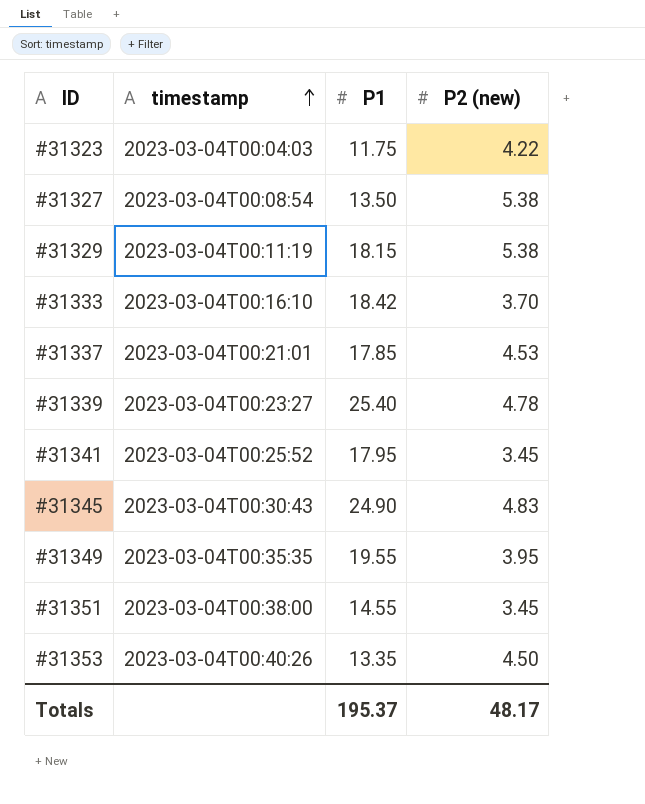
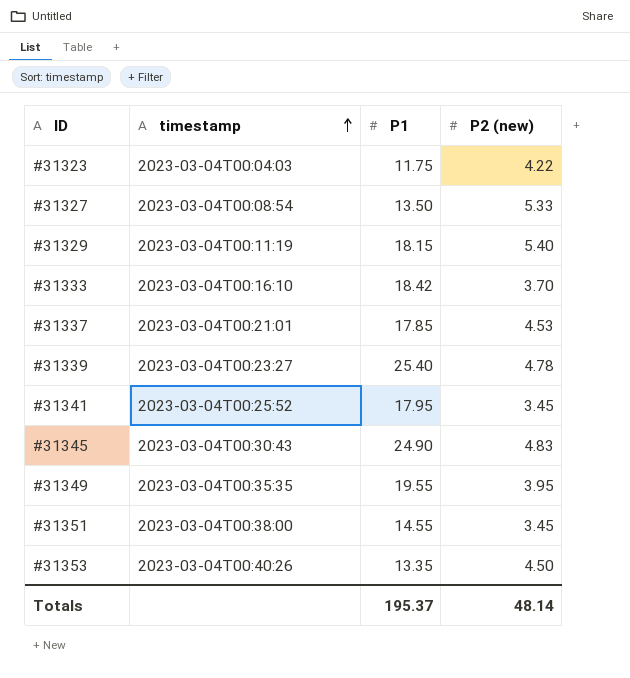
#31327 | P2 (new): 5.38 -> 5.33
#31329 | P2 (new): 5.38 -> 5.40
Totals | P2 (new): 48.17 -> 48.14

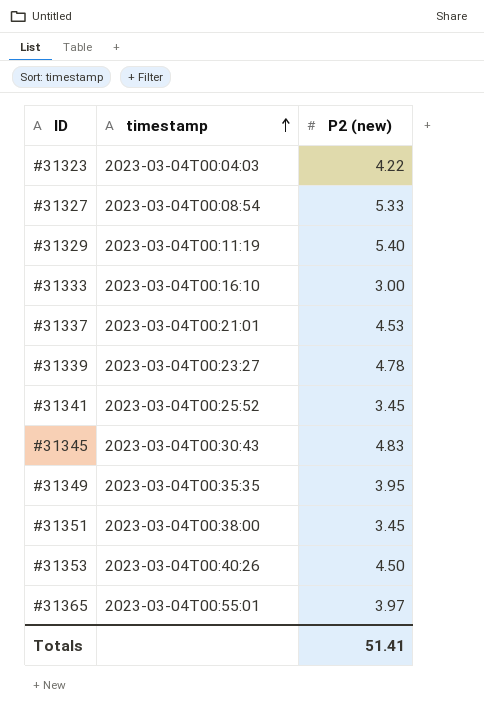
column P1 | position: 3 -> none
#31333 | P2 (new): 3.70 -> 3.00
row #31365: none -> 2023-03-04T00:55:01 | 3.97
Totals | P2 (new): 48.14 -> 51.41

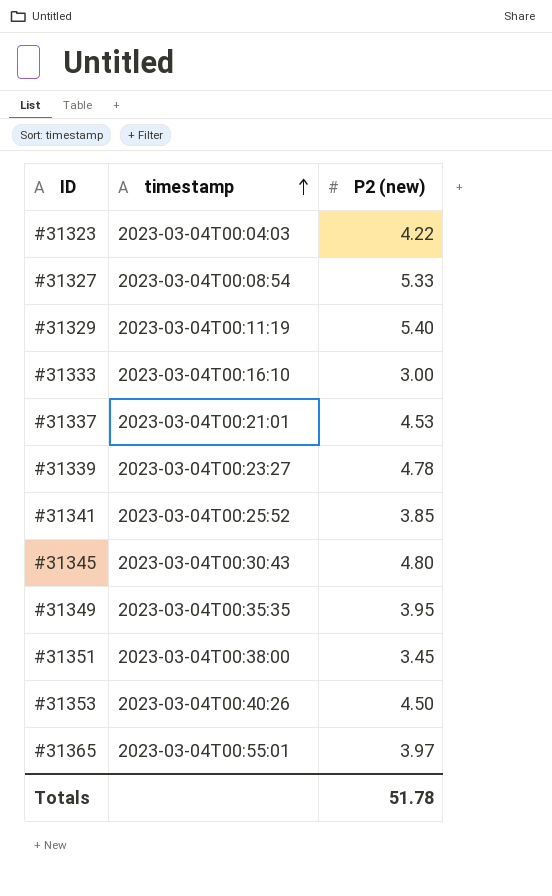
#31341 | P2 (new): 3.45 -> 3.85
#31345 | P2 (new): 4.83 -> 4.80
Totals | P2 (new): 51.41 -> 51.78

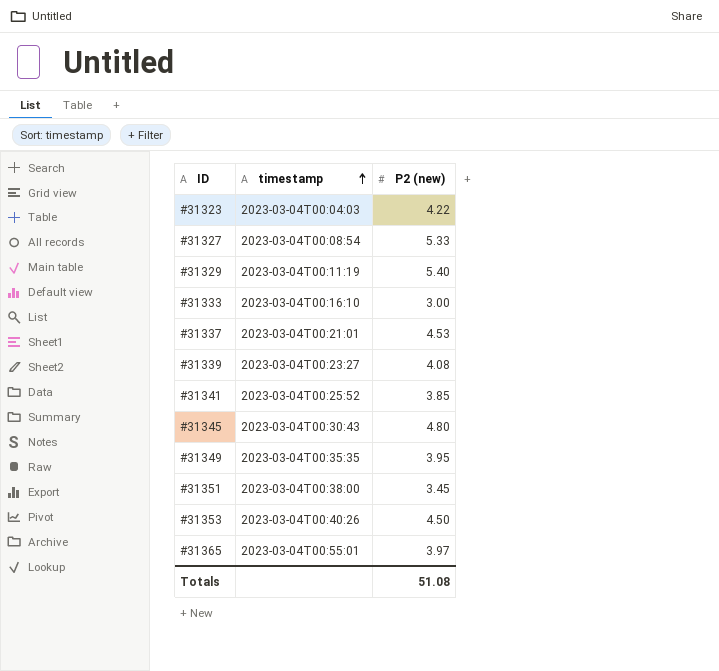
#31339 | P2 (new): 4.78 -> 4.08
Totals | P2 (new): 51.78 -> 51.08

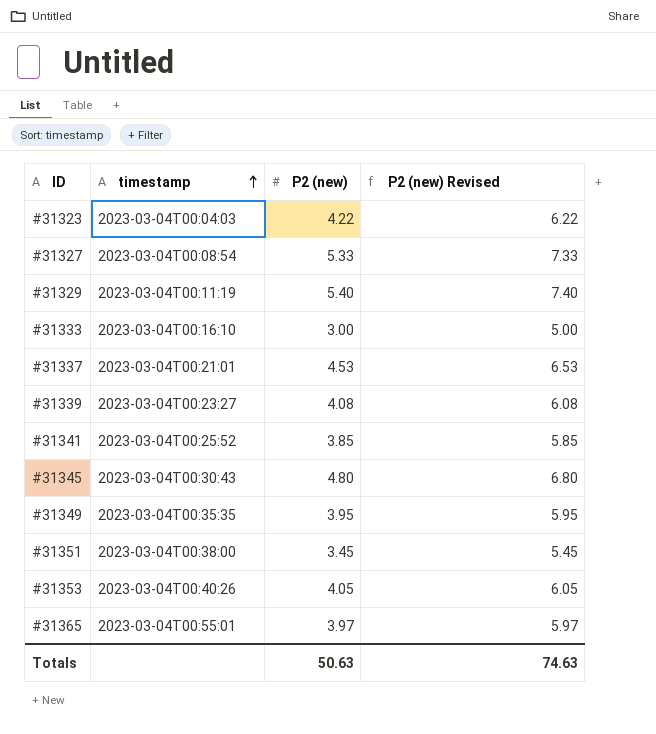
column P2 (new) Revised | formula: none -> [P2 (new)] + 2
#31353 | P2 (new): 4.50 -> 4.05
Totals | P2 (new): 51.08 -> 50.63

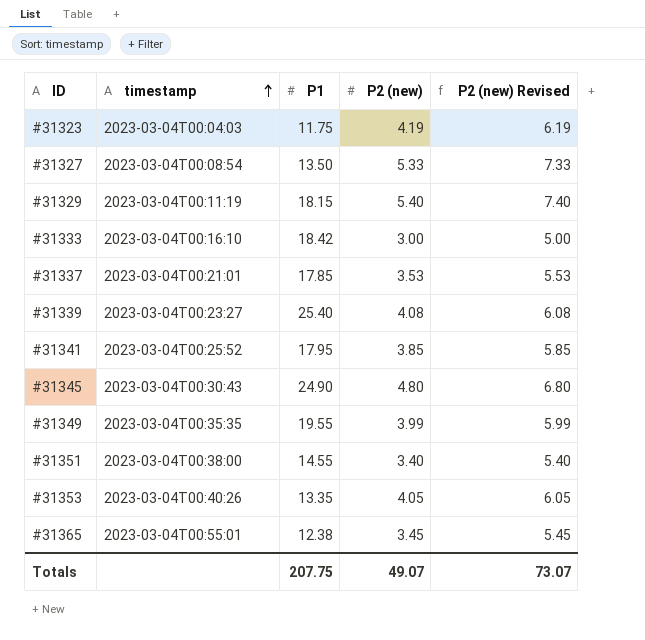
column P1 | position: none -> 3
#31323 | P2 (new): 4.22 -> 4.19
#31323 | P2 (new) Revised: 6.22 -> 6.19
#31337 | P2 (new): 4.53 -> 3.53
#31337 | P2 (new) Revised: 6.53 -> 5.53
#31349 | P2 (new): 3.95 -> 3.99
#31349 | P2 (new) Revised: 5.95 -> 5.99
#31351 | P2 (new): 3.45 -> 3.40
#31351 | P2 (new) Revised: 5.45 -> 5.40
#31365 | P2 (new): 3.97 -> 3.45
#31365 | P2 (new) Revised: 5.97 -> 5.45
Totals | P2 (new): 50.63 -> 49.07
Totals | P2 (new) Revised: 74.63 -> 73.07

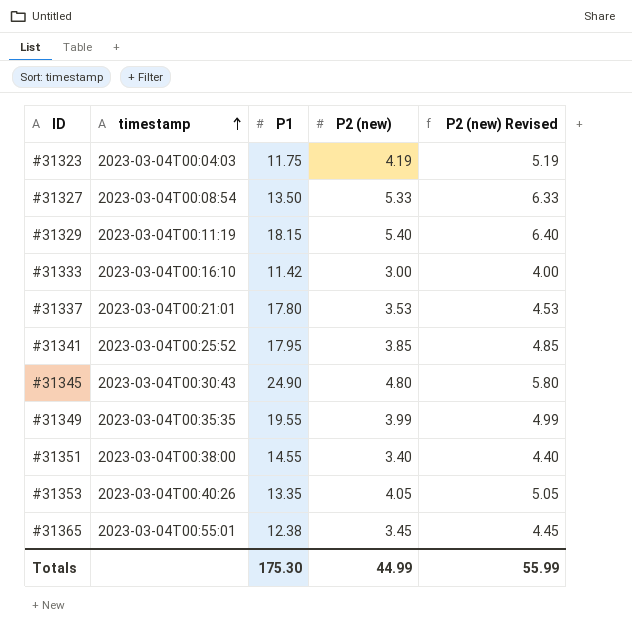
column P2 (new) Revised | formula: [P2 (new)] + 2 -> [P2 (new)] + 1
row #31339: 2023-03-04T00:23:27 | 25.40 | 4.08 | 6.08 -> none
#31333 | P1: 18.42 -> 11.42
#31337 | P1: 17.85 -> 17.80
Totals | P1: 207.75 -> 175.30
Totals | P2 (new): 49.07 -> 44.99
Totals | P2 (new) Revised: 73.07 -> 55.99

